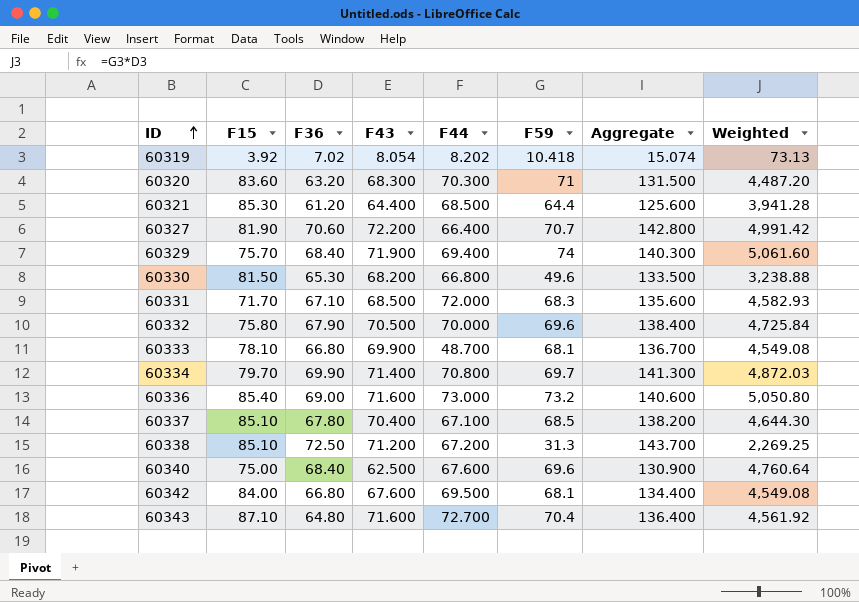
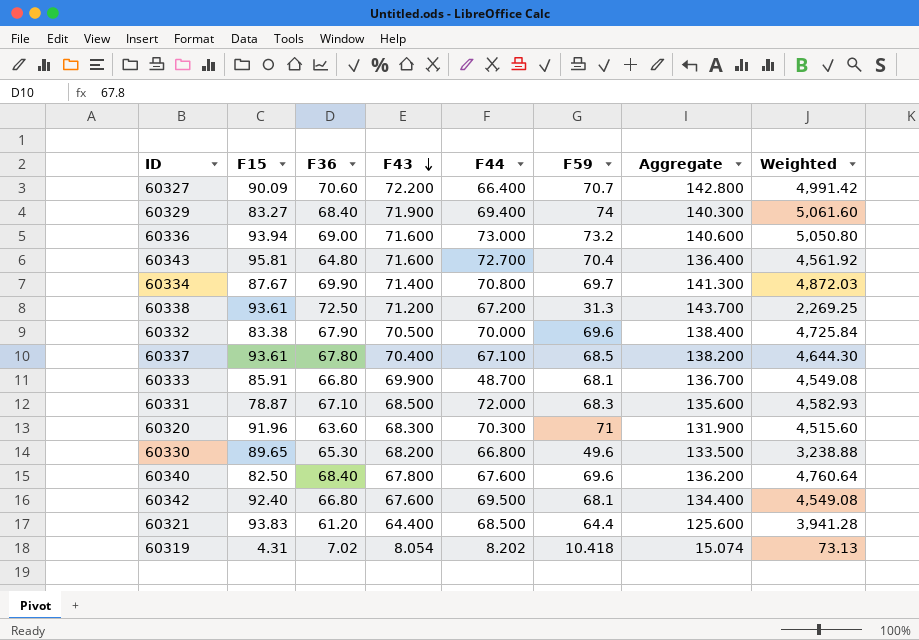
row order: ID ascending -> F43 descending
60327 | F15: 81.90 -> 90.09
60329 | F15: 75.70 -> 83.27
60336 | F15: 85.40 -> 93.94
60343 | F15: 87.10 -> 95.81
60334 | F15: 79.70 -> 87.67
60338 | F15: 85.10 -> 93.61
60332 | F15: 75.80 -> 83.38
60337 | F15: 85.10 -> 93.61
60333 | F15: 78.10 -> 85.91
60331 | F15: 71.70 -> 78.87
60320 | F15: 83.60 -> 91.96
60320 | F36: 63.20 -> 63.60
60320 | Aggregate: 131.500 -> 131.900
60320 | Weighted: 4,487.20 -> 4,515.60
60330 | F15: 81.50 -> 89.65
60340 | F15: 75.00 -> 82.50
60340 | F43: 62.500 -> 67.800
60340 | Aggregate: 130.900 -> 136.200
60342 | F15: 84.00 -> 92.40
60321 | F15: 85.30 -> 93.83
60319 | F15: 3.92 -> 4.31

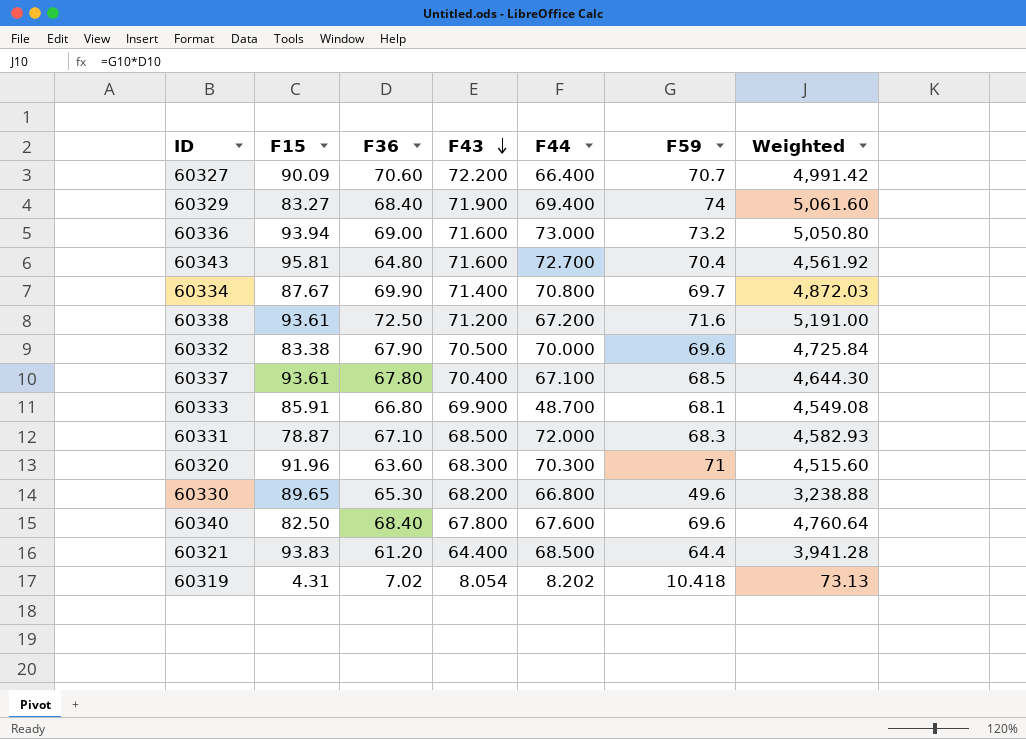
column Aggregate | formula: [F36] + [F43] -> none
row 60342: 92.40 | 66.80 | 67.600 | 69.500 | 68.1 | 134.400 | 4,549.08 -> none
60338 | F59: 31.3 -> 71.6
60338 | Weighted: 2,269.25 -> 5,191.00

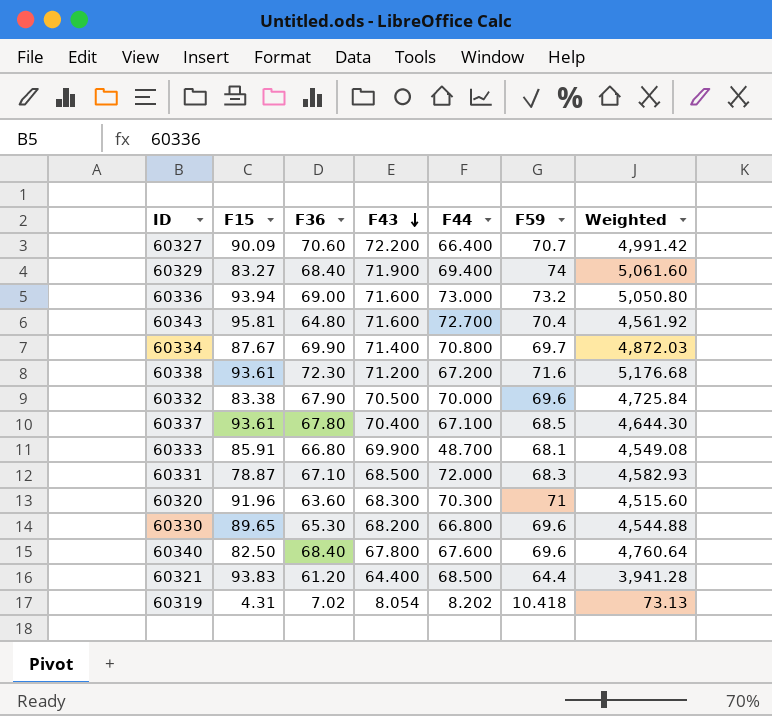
60338 | F36: 72.50 -> 72.30
60338 | Weighted: 5,191.00 -> 5,176.68
60330 | F59: 49.6 -> 69.6
60330 | Weighted: 3,238.88 -> 4,544.88

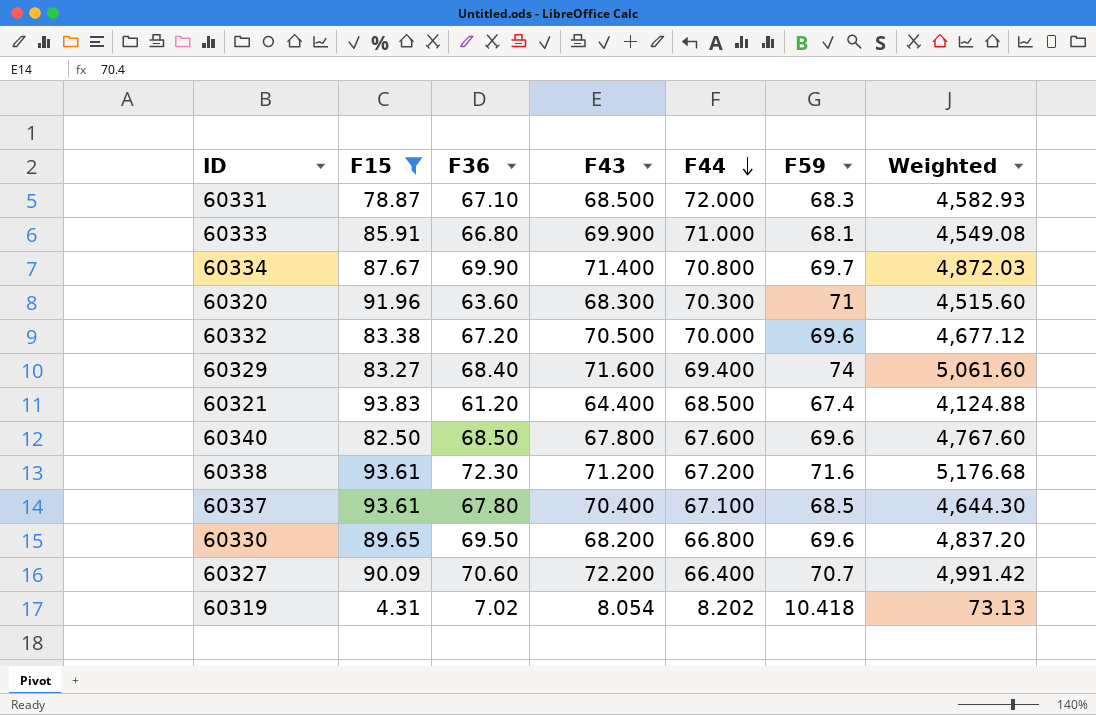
filter: none -> F15 <= 93.83
row order: F43 descending -> F44 descending
60333 | F44: 48.700 -> 71.000
60332 | F36: 67.90 -> 67.20
60332 | Weighted: 4,725.84 -> 4,677.12
60329 | F43: 71.900 -> 71.600
60321 | F59: 64.4 -> 67.4
60321 | Weighted: 3,941.28 -> 4,124.88
60340 | F36: 68.40 -> 68.50
60340 | Weighted: 4,760.64 -> 4,767.60
60330 | F36: 65.30 -> 69.50
60330 | Weighted: 4,544.88 -> 4,837.20

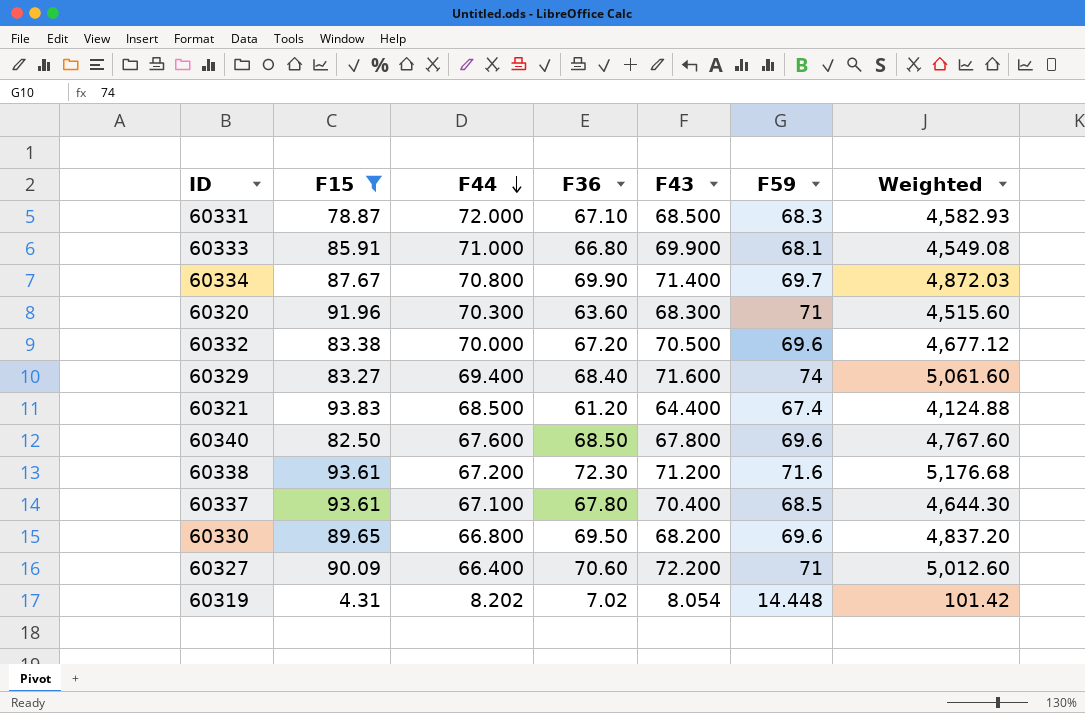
column F44 | position: 5 -> 3
60327 | F59: 70.7 -> 71
60327 | Weighted: 4,991.42 -> 5,012.60
60319 | F59: 10.418 -> 14.448
60319 | Weighted: 73.13 -> 101.42

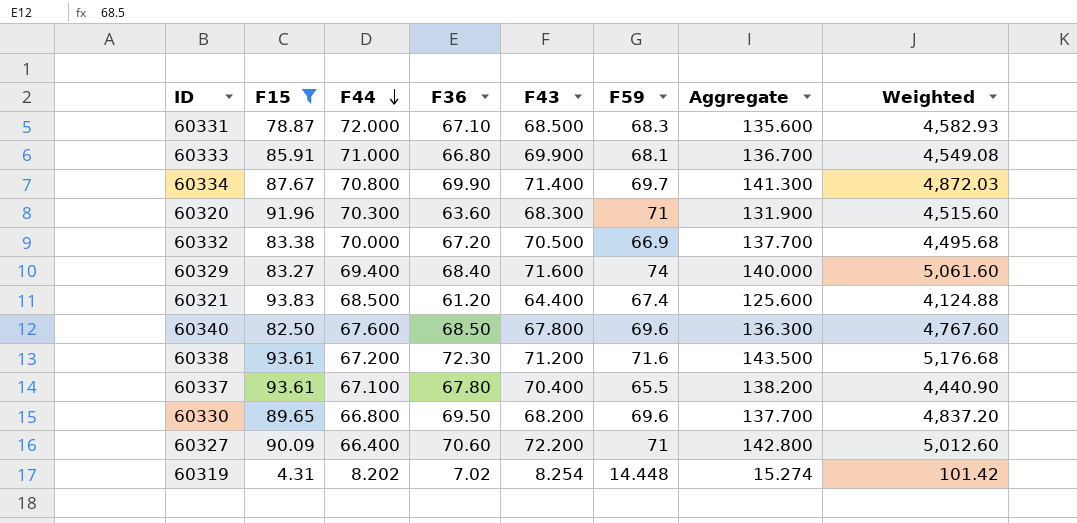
column Aggregate | formula: none -> [F36] + [F43]
60332 | F59: 69.6 -> 66.9
60332 | Weighted: 4,677.12 -> 4,495.68
60337 | F59: 68.5 -> 65.5
60337 | Weighted: 4,644.30 -> 4,440.90
60319 | F43: 8.054 -> 8.254

